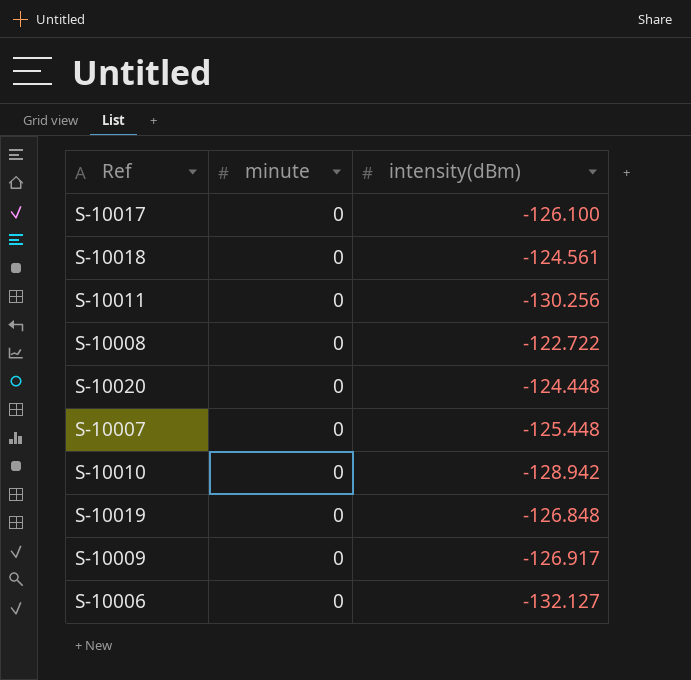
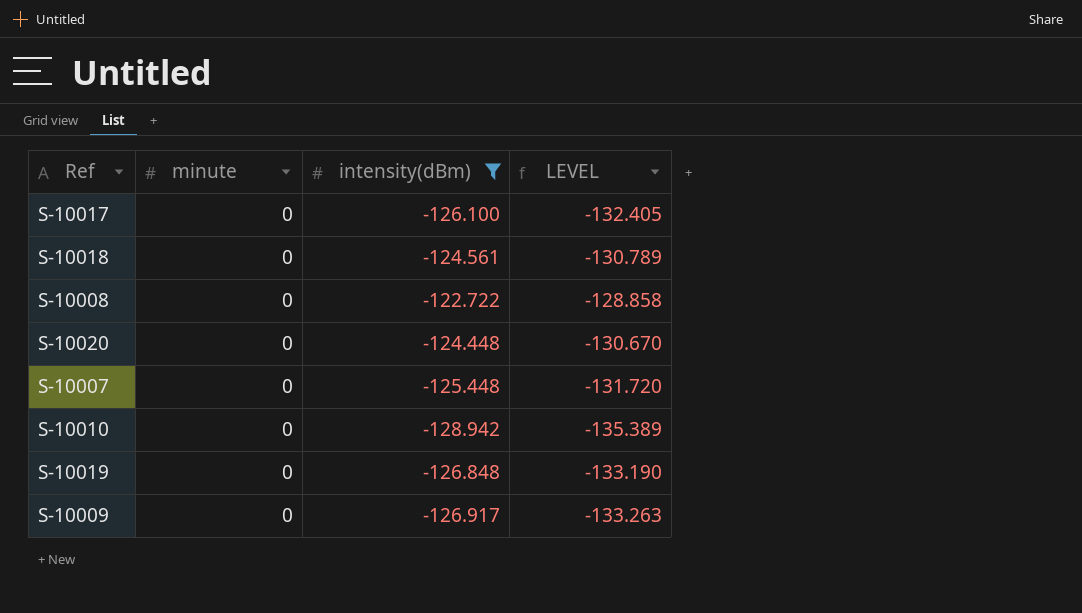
filter: none -> intensity(dBm) >= -128.942
column LEVEL | formula: none -> [intensity(dBm)] * 1.05

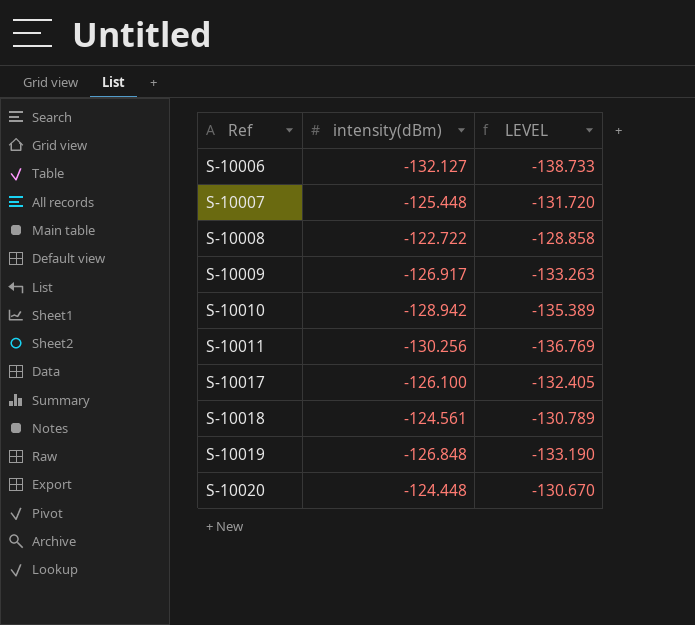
filter: intensity(dBm) >= -128.942 -> none
row order: none -> Ref ascending
column minute | position: 2 -> none

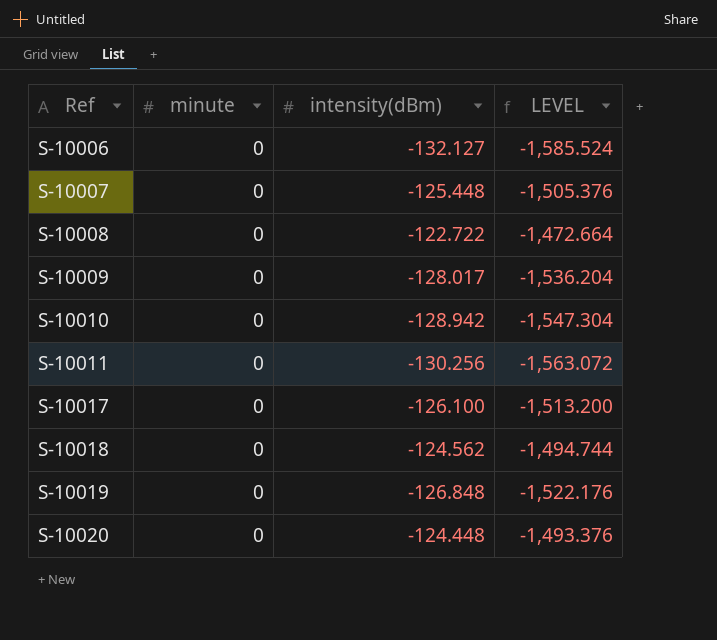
column minute | position: none -> 2
column LEVEL | formula: [intensity(dBm)] * 1.05 -> [intensity(dBm)] * 12
S-10009 | intensity(dBm): -126.917 -> -128.017
S-10018 | intensity(dBm): -124.561 -> -124.562

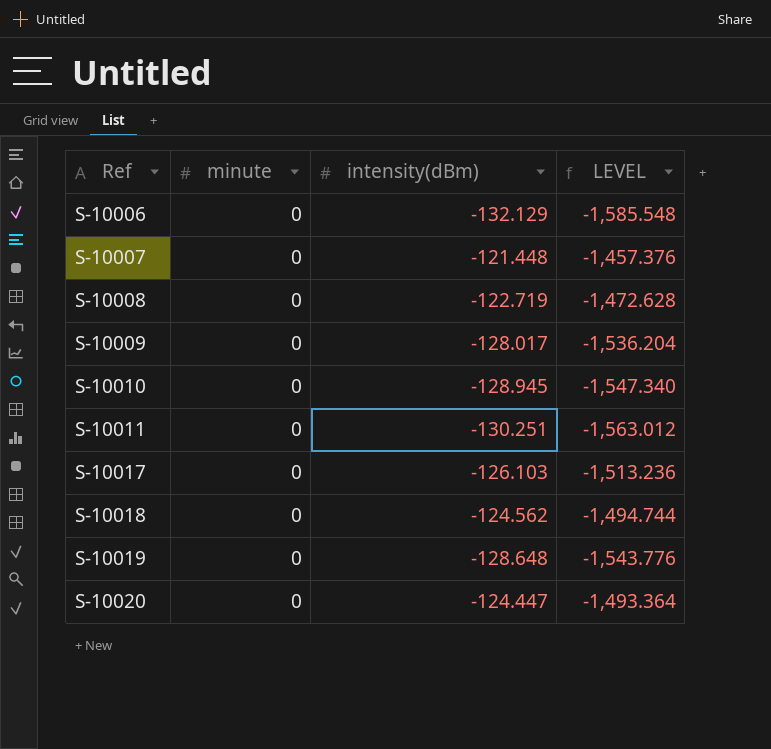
S-10006 | intensity(dBm): -132.127 -> -132.129
S-10006 | LEVEL: -1,585.524 -> -1,585.548
S-10007 | intensity(dBm): -125.448 -> -121.448
S-10007 | LEVEL: -1,505.376 -> -1,457.376
S-10008 | intensity(dBm): -122.722 -> -122.719
S-10008 | LEVEL: -1,472.664 -> -1,472.628
S-10010 | intensity(dBm): -128.942 -> -128.945
S-10010 | LEVEL: -1,547.304 -> -1,547.340
S-10011 | intensity(dBm): -130.256 -> -130.251
S-10011 | LEVEL: -1,563.072 -> -1,563.012
S-10017 | intensity(dBm): -126.100 -> -126.103
S-10017 | LEVEL: -1,513.200 -> -1,513.236
S-10019 | intensity(dBm): -126.848 -> -128.648
S-10019 | LEVEL: -1,522.176 -> -1,543.776
S-10020 | intensity(dBm): -124.448 -> -124.447
S-10020 | LEVEL: -1,493.376 -> -1,493.364

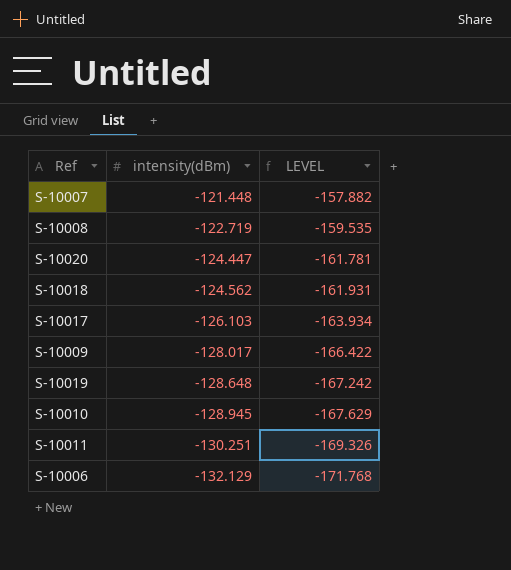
row order: Ref ascending -> intensity(dBm) descending
column minute | position: 2 -> none
column LEVEL | formula: [intensity(dBm)] * 12 -> [intensity(dBm)] * 1.3

